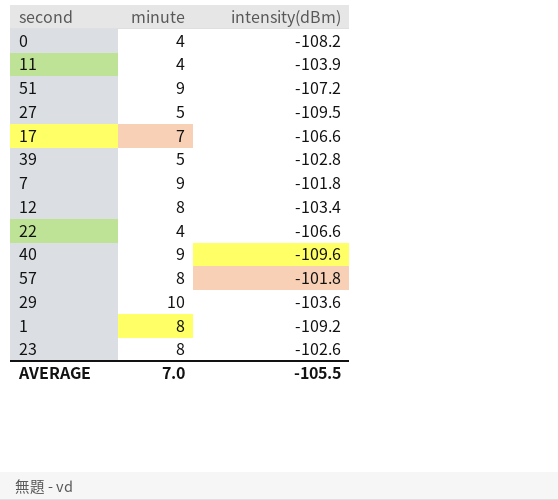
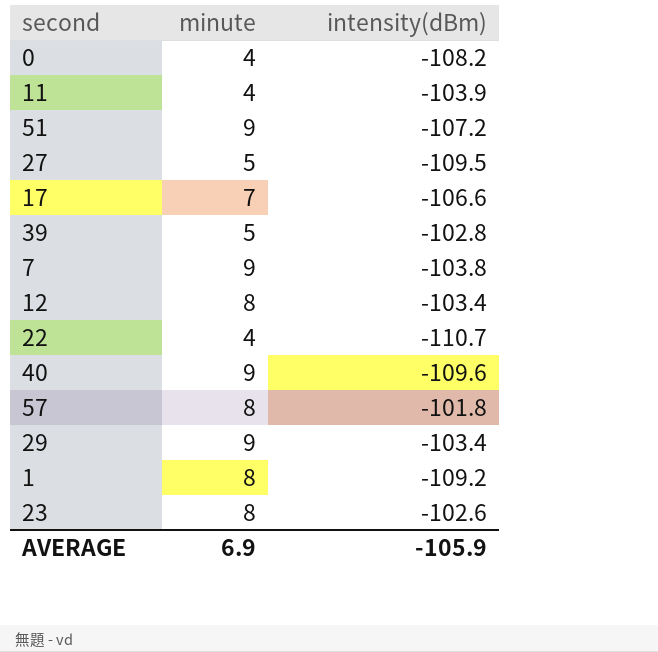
7 | intensity(dBm): -101.8 -> -103.8
22 | intensity(dBm): -106.6 -> -110.7
29 | minute: 10 -> 9
29 | intensity(dBm): -103.6 -> -103.4
AVERAGE | minute: 7.0 -> 6.9
AVERAGE | intensity(dBm): -105.5 -> -105.9

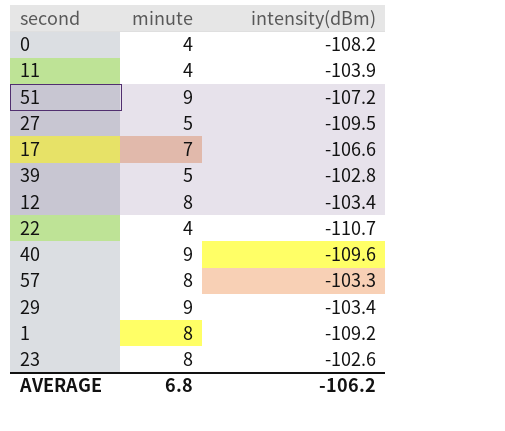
row 7: 9 | -103.8 -> none
57 | intensity(dBm): -101.8 -> -103.3
AVERAGE | minute: 6.9 -> 6.8
AVERAGE | intensity(dBm): -105.9 -> -106.2

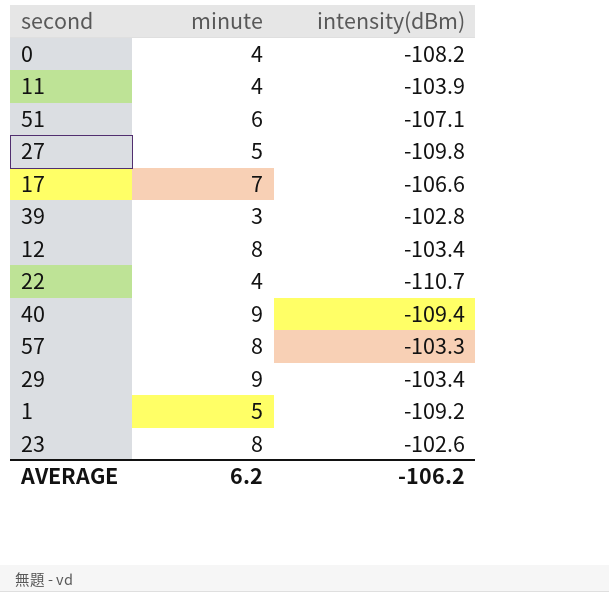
51 | minute: 9 -> 6
51 | intensity(dBm): -107.2 -> -107.1
27 | intensity(dBm): -109.5 -> -109.8
39 | minute: 5 -> 3
40 | intensity(dBm): -109.6 -> -109.4
1 | minute: 8 -> 5
AVERAGE | minute: 6.8 -> 6.2

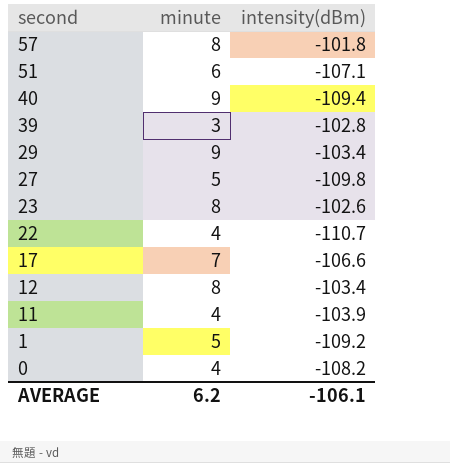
row order: none -> second descending
57 | intensity(dBm): -103.3 -> -101.8
AVERAGE | intensity(dBm): -106.2 -> -106.1

